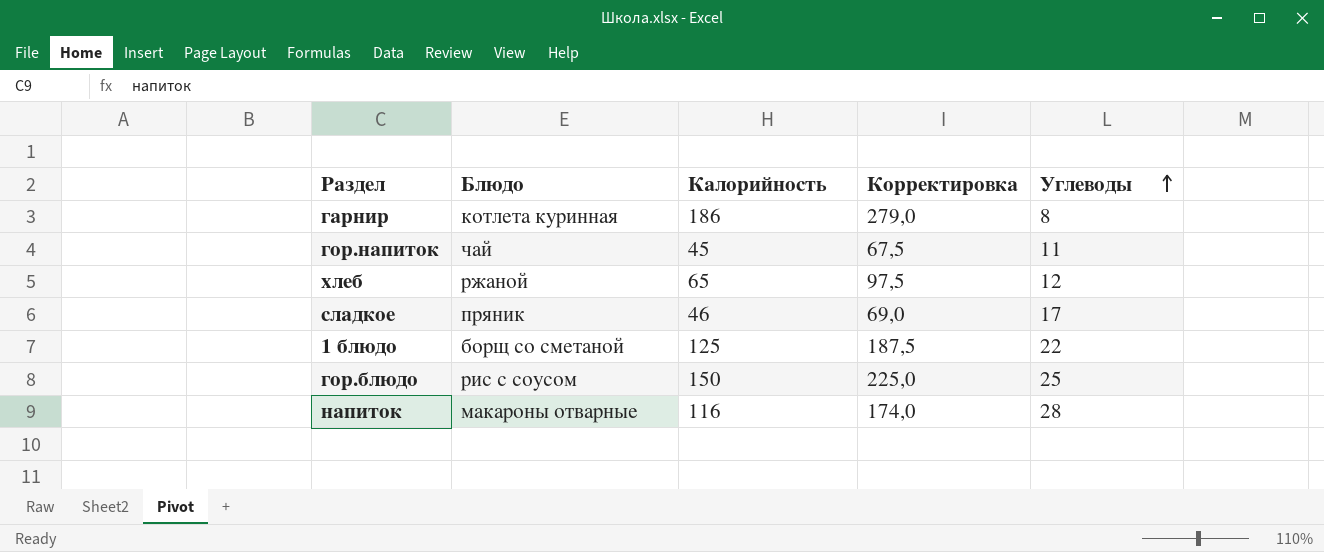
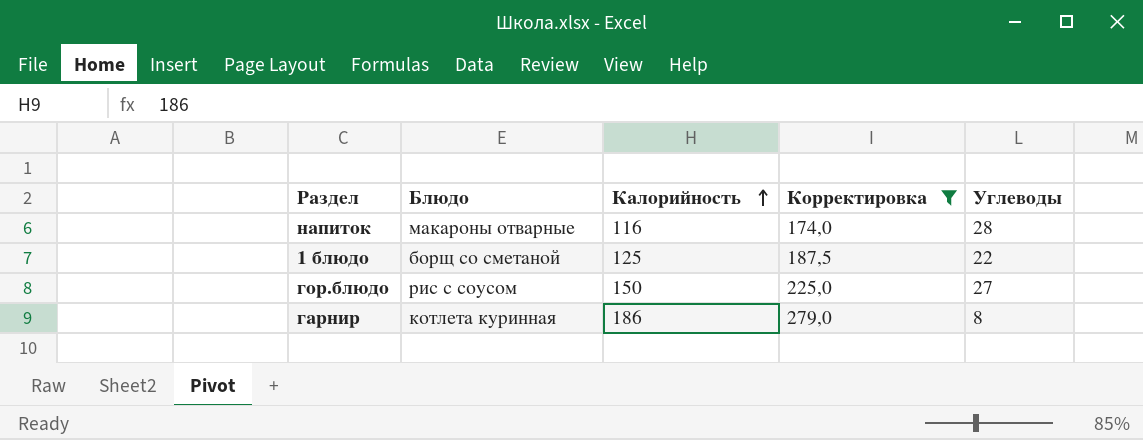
filter: none -> Корректировка >= 174,0
row order: Углеводы ascending -> Калорийность ascending
гор.блюдо | Углеводы: 25 -> 27

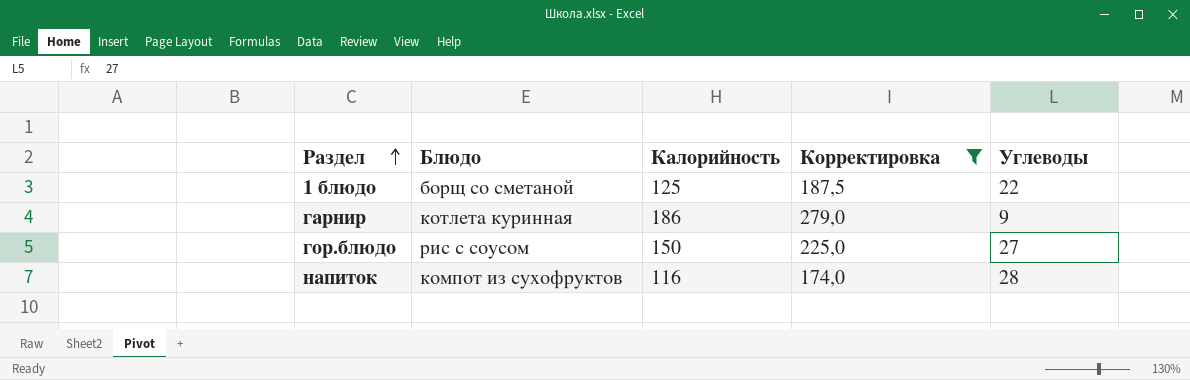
row order: Калорийность ascending -> Раздел ascending
гарнир | Углеводы: 8 -> 9
напиток | Блюдо: макароны отварные -> компот из сухофруктов

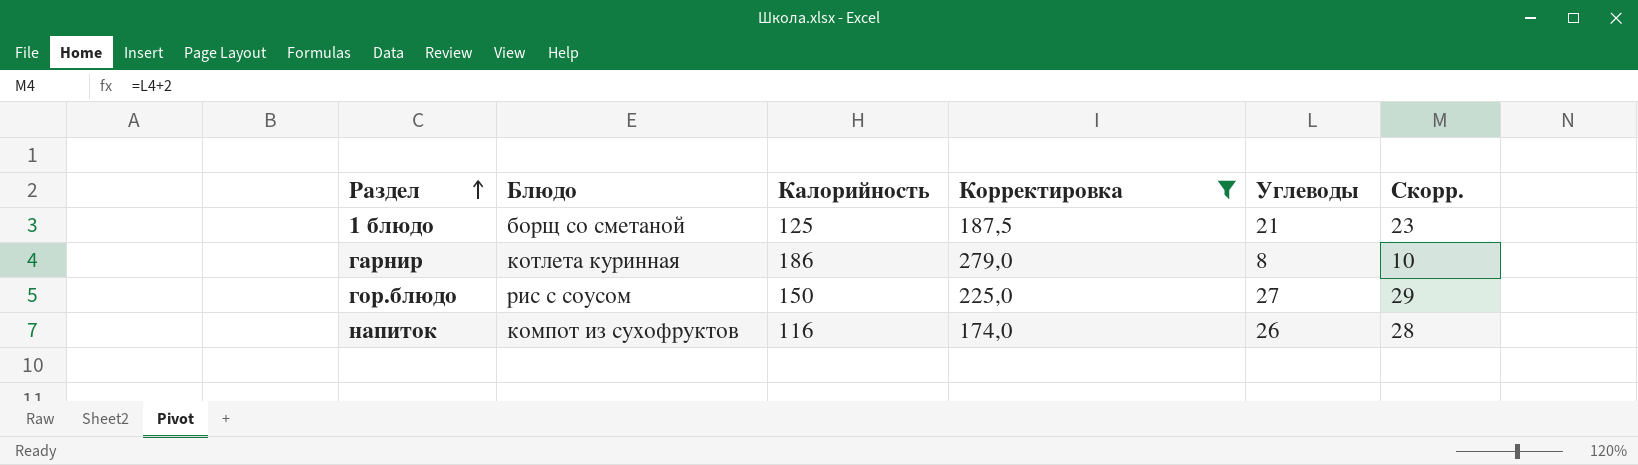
column Скорр. | formula: none -> [Углеводы] + 2
1 блюдо | Углеводы: 22 -> 21
гарнир | Углеводы: 9 -> 8
напиток | Углеводы: 28 -> 26

